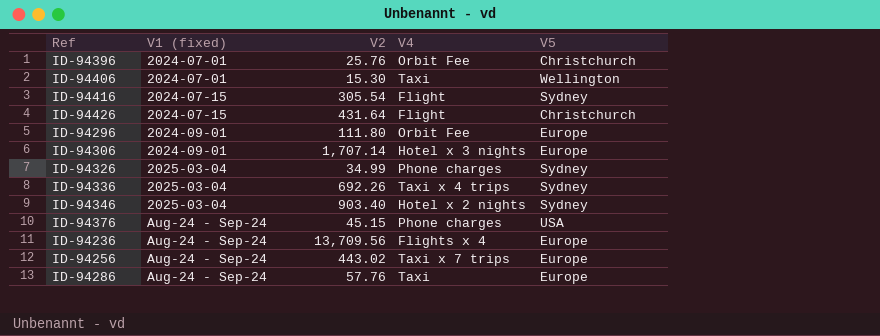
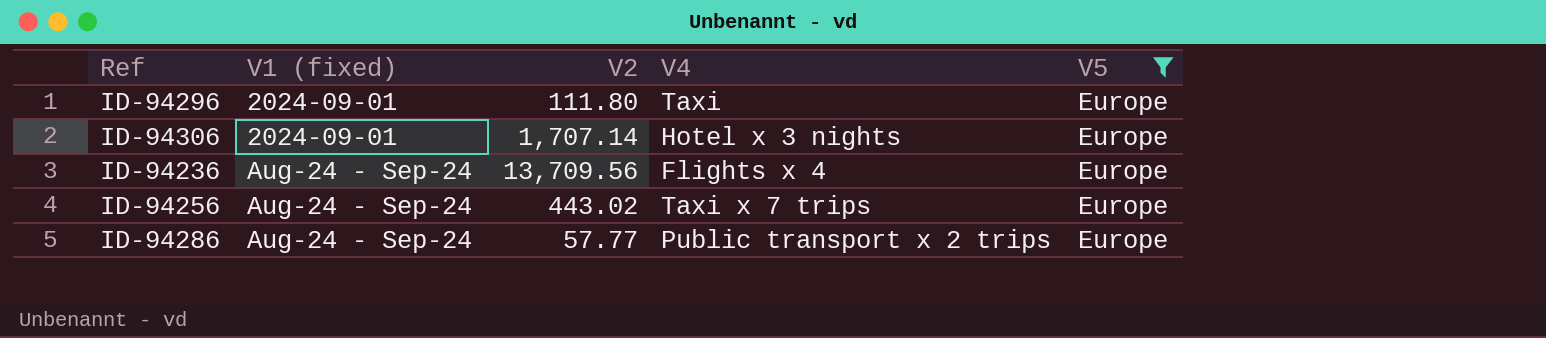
filter: none -> V5 = Europe
ID-94296 | V4: Orbit Fee -> Taxi
ID-94286 | V2: 57.76 -> 57.77
ID-94286 | V4: Taxi -> Public transport x 2 trips

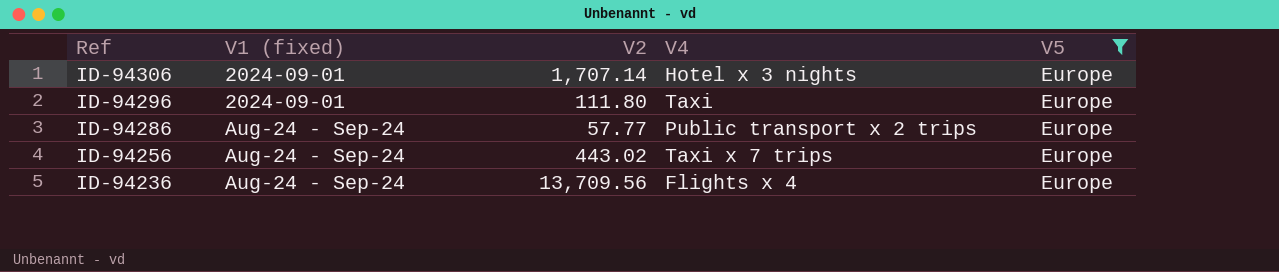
row order: V1 (fixed) ascending -> Ref descending

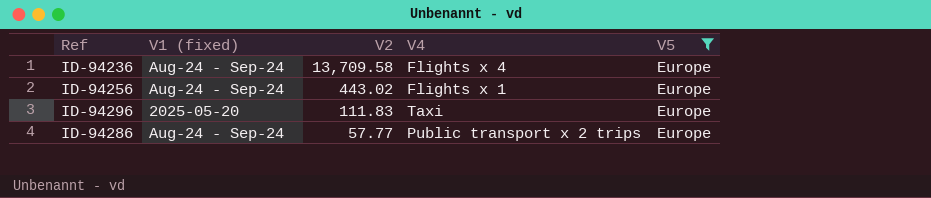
row order: Ref descending -> V2 descending
row ID-94306: 2024-09-01 | 1,707.14 | Hotel x 3 nights | Europe -> none
ID-94236 | V2: 13,709.56 -> 13,709.58
ID-94256 | V4: Taxi x 7 trips -> Flights x 1
ID-94296 | V1 (fixed): 2024-09-01 -> 2025-05-20
ID-94296 | V2: 111.80 -> 111.83

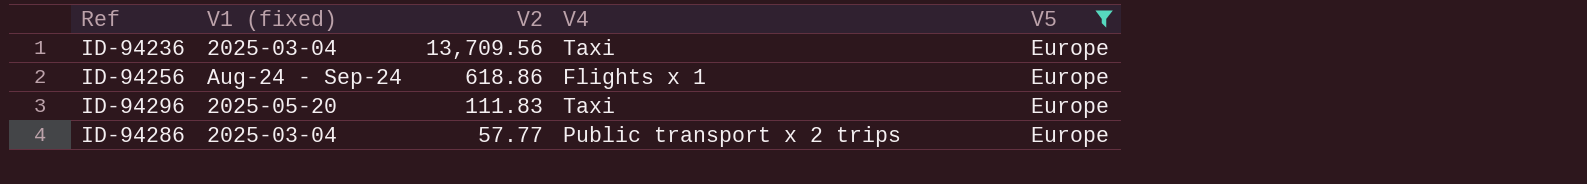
ID-94236 | V1 (fixed): Aug-24 - Sep-24 -> 2025-03-04
ID-94236 | V2: 13,709.58 -> 13,709.56
ID-94236 | V4: Flights x 4 -> Taxi
ID-94256 | V2: 443.02 -> 618.86
ID-94286 | V1 (fixed): Aug-24 - Sep-24 -> 2025-03-04

